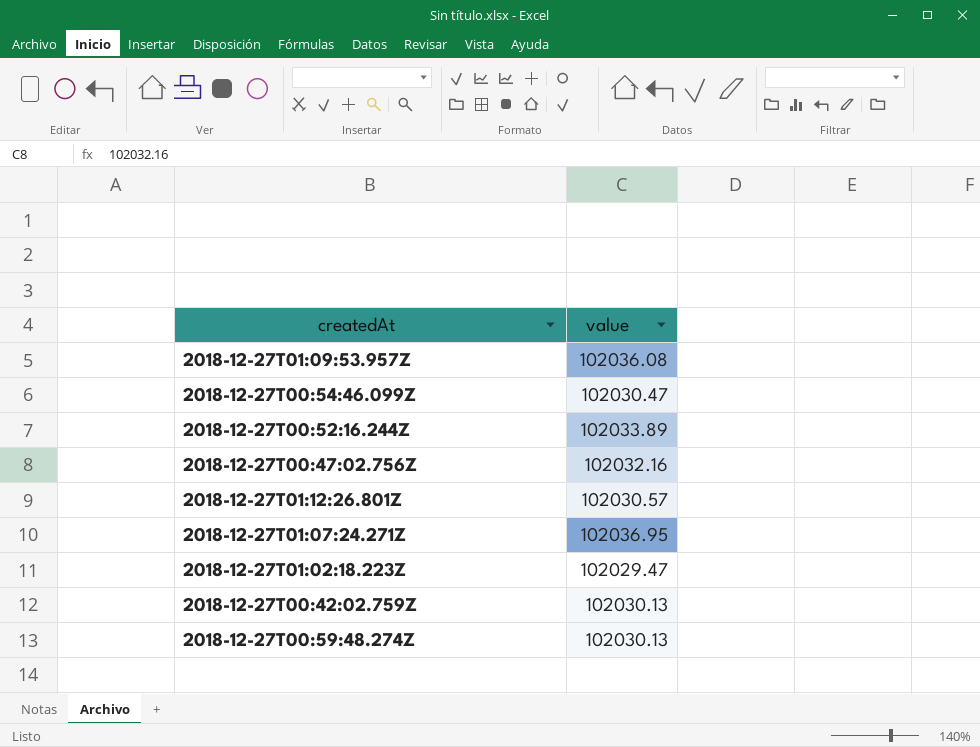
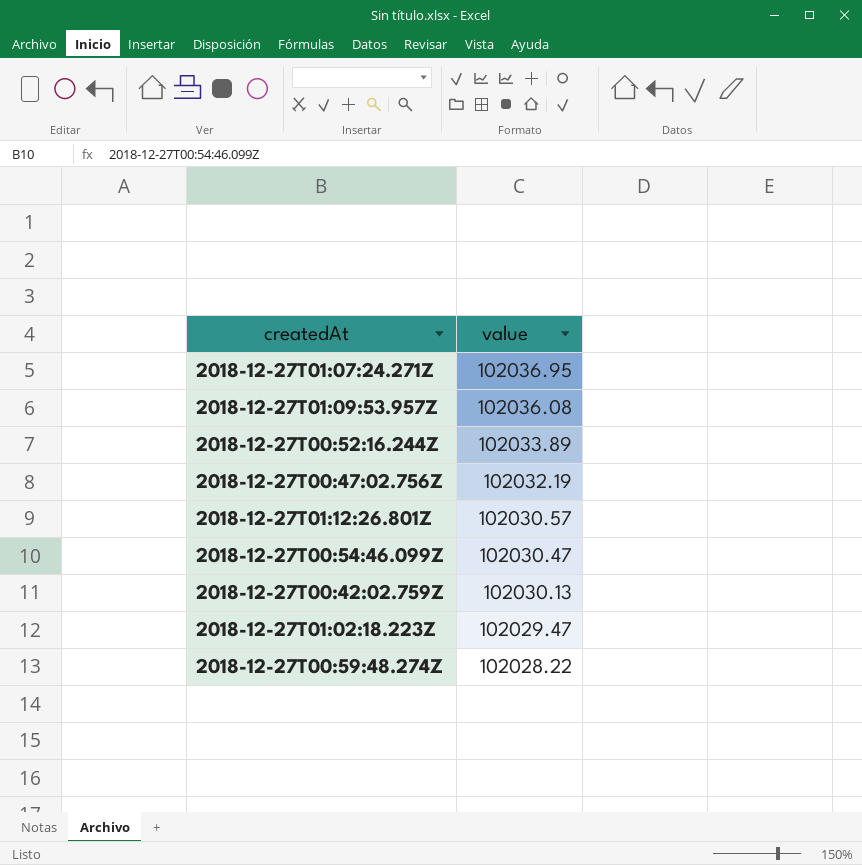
row order: none -> value descending
2018-12-27T00:47:02.756Z | value: 102032.16 -> 102032.19
2018-12-27T00:59:48.274Z | value: 102030.13 -> 102028.22

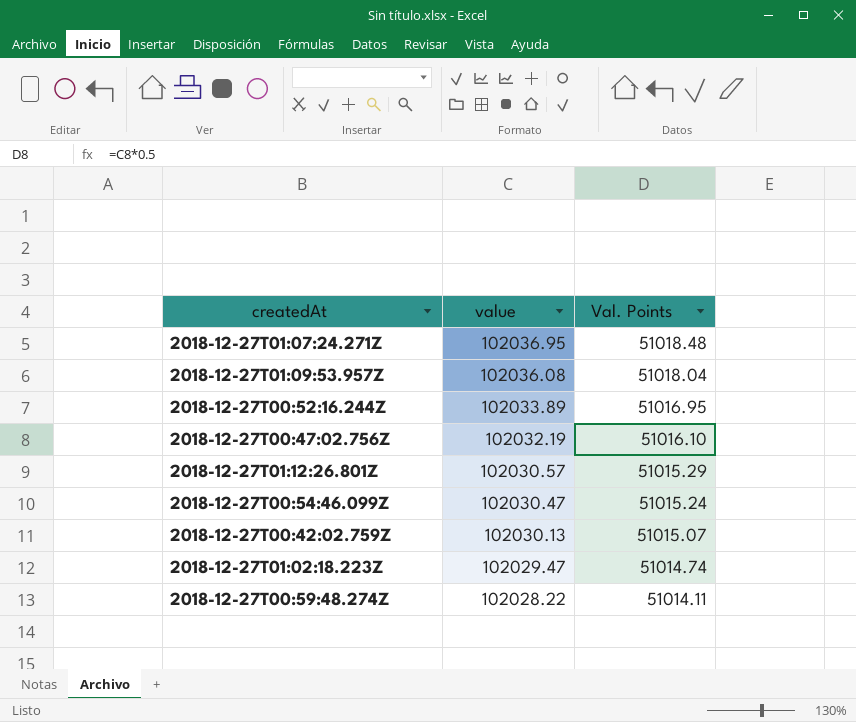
column Val. Points | formula: none -> [value] * 0.5

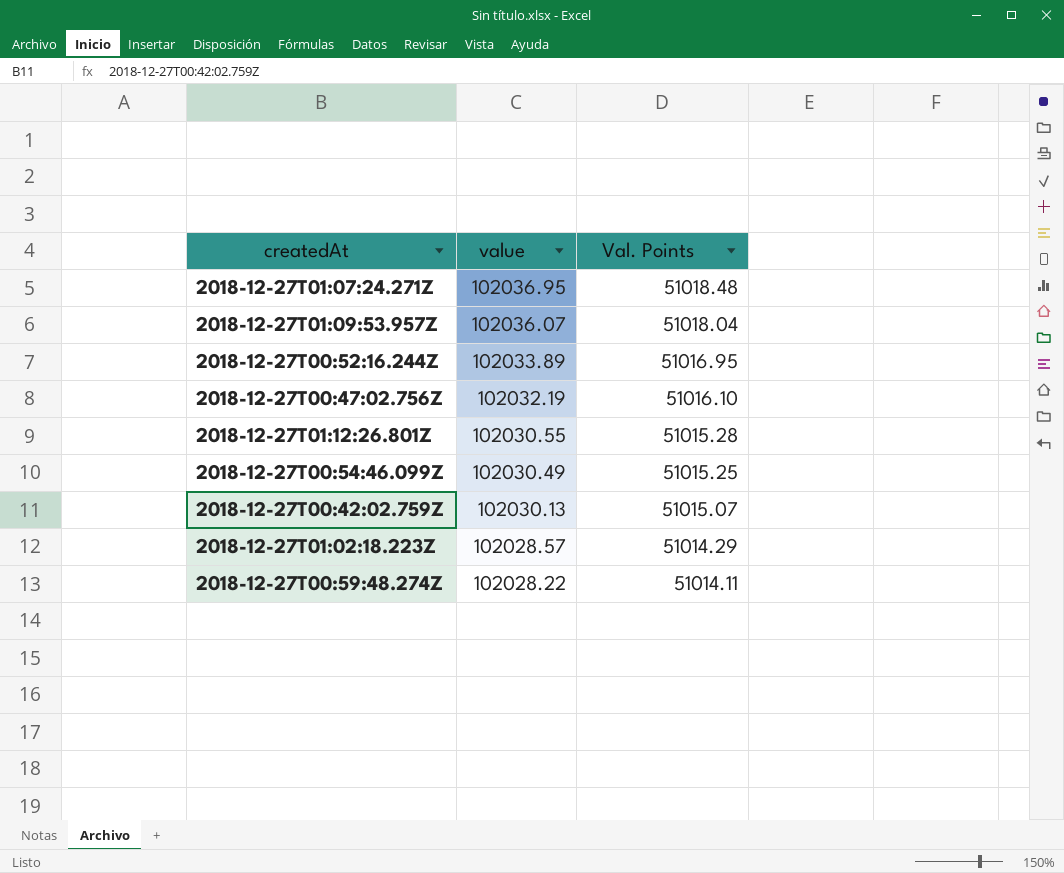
2018-12-27T01:09:53.957Z | value: 102036.08 -> 102036.07
2018-12-27T01:12:26.801Z | value: 102030.57 -> 102030.55
2018-12-27T01:12:26.801Z | Val. Points: 51015.29 -> 51015.28
2018-12-27T00:54:46.099Z | value: 102030.47 -> 102030.49
2018-12-27T00:54:46.099Z | Val. Points: 51015.24 -> 51015.25
2018-12-27T01:02:18.223Z | value: 102029.47 -> 102028.57
2018-12-27T01:02:18.223Z | Val. Points: 51014.74 -> 51014.29

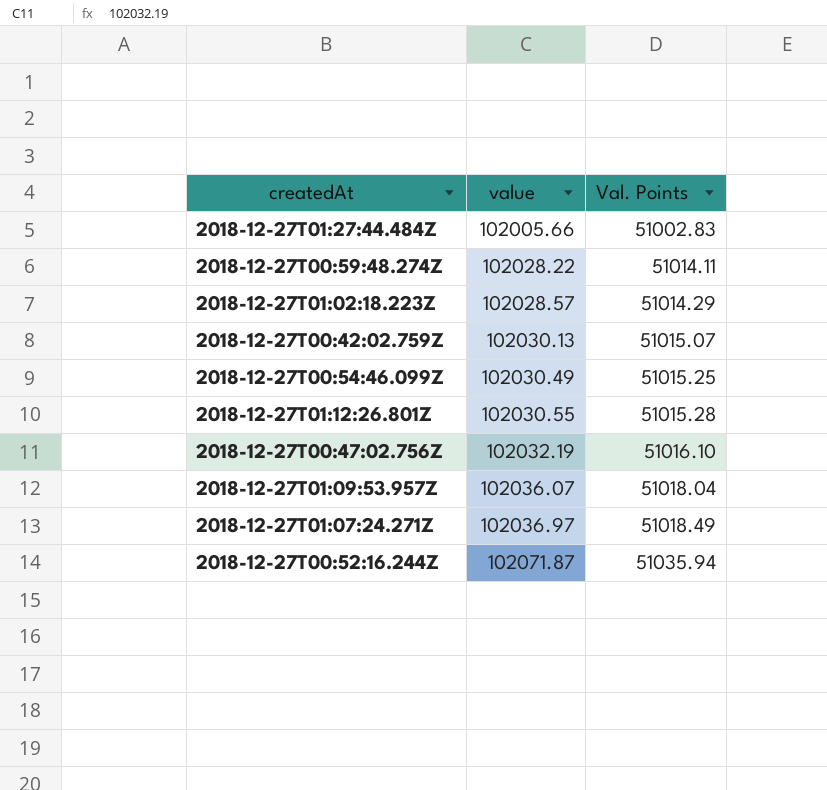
row order: value descending -> value ascending
row 2018-12-27T01:27:44.484Z: none -> 102005.66 | 51002.83
2018-12-27T01:07:24.271Z | value: 102036.95 -> 102036.97
2018-12-27T01:07:24.271Z | Val. Points: 51018.48 -> 51018.49
2018-12-27T00:52:16.244Z | value: 102033.89 -> 102071.87
2018-12-27T00:52:16.244Z | Val. Points: 51016.95 -> 51035.94

